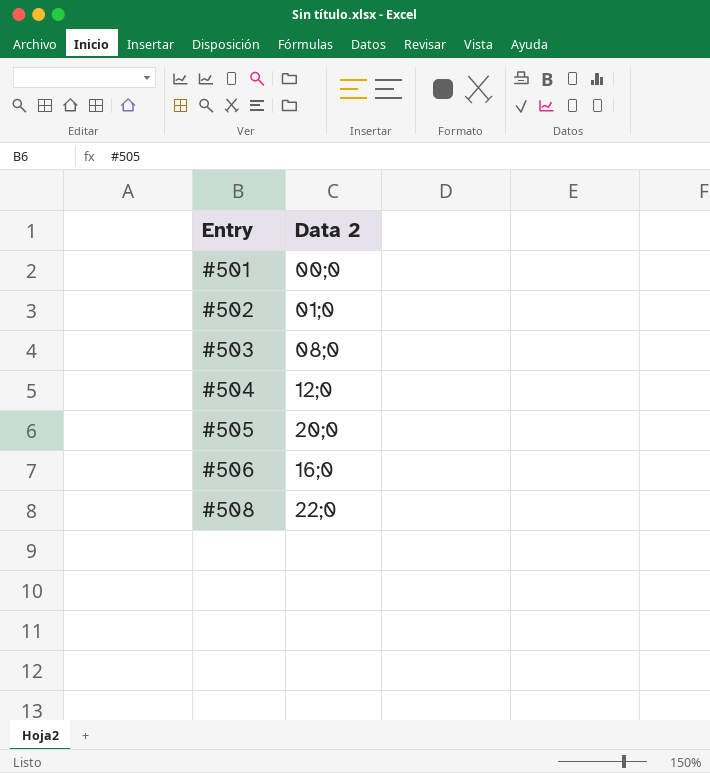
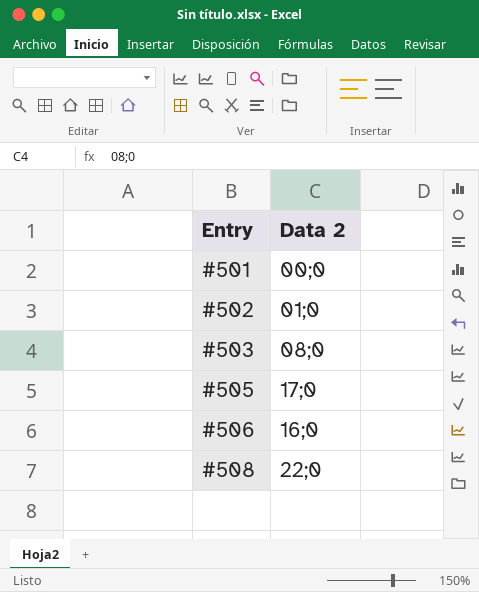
row #504: 12;0 -> none
#505 | Data 2: 20;0 -> 17;0

